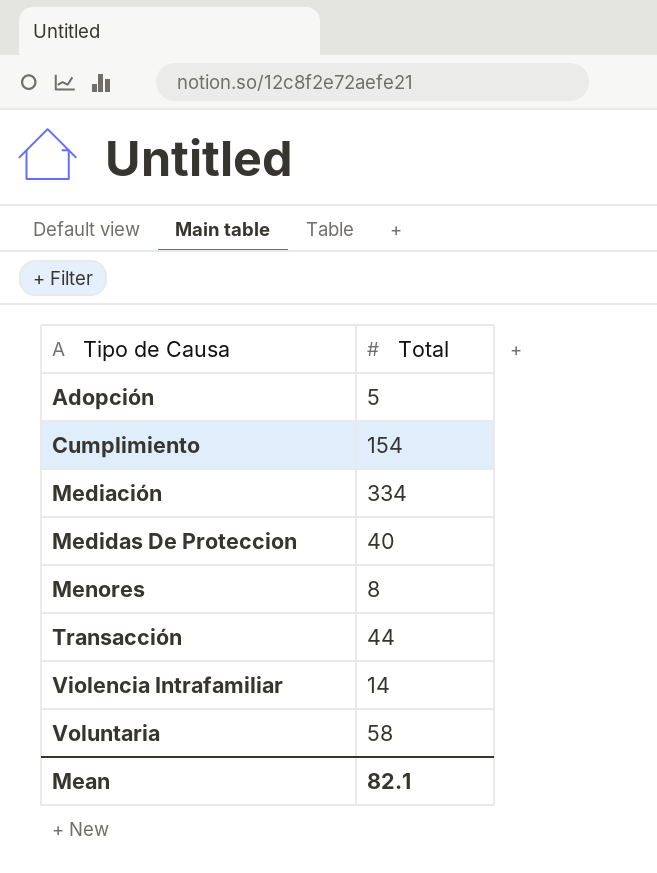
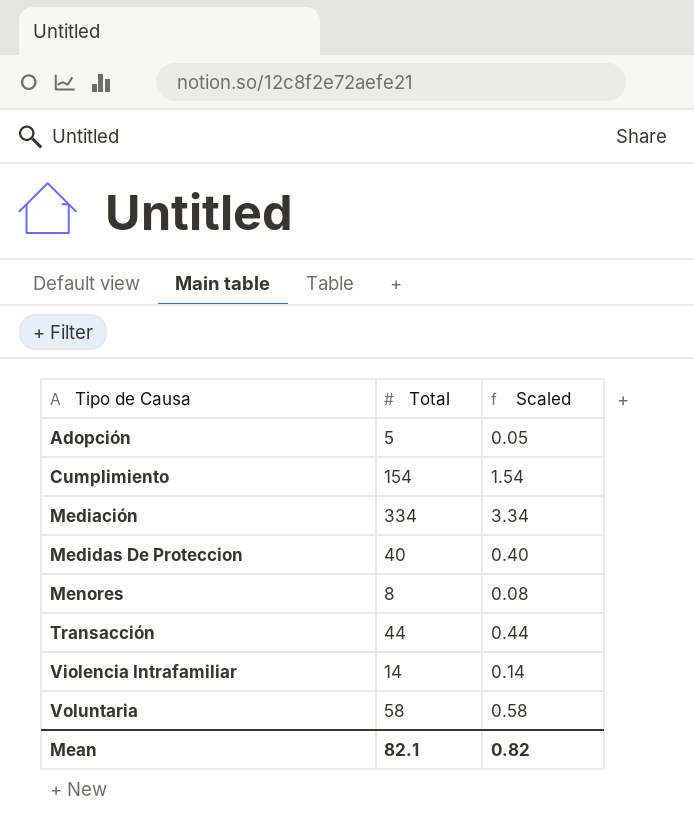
column Scaled | formula: none -> [Total] * 0.01

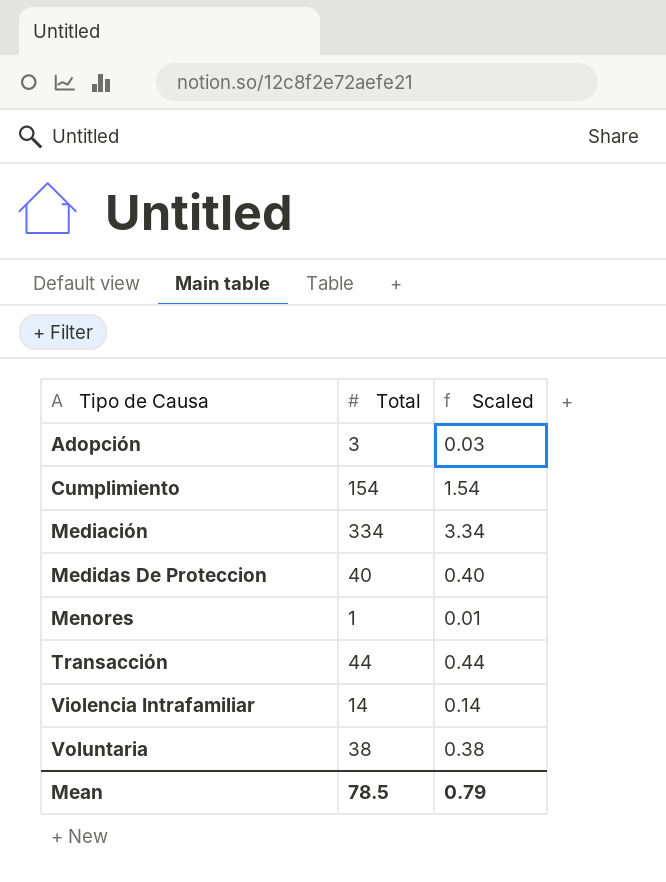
Adopción | Total: 5 -> 3
Adopción | Scaled: 0.05 -> 0.03
Menores | Total: 8 -> 1
Menores | Scaled: 0.08 -> 0.01
Voluntaria | Total: 58 -> 38
Voluntaria | Scaled: 0.58 -> 0.38
Mean | Total: 82.1 -> 78.5
Mean | Scaled: 0.82 -> 0.79

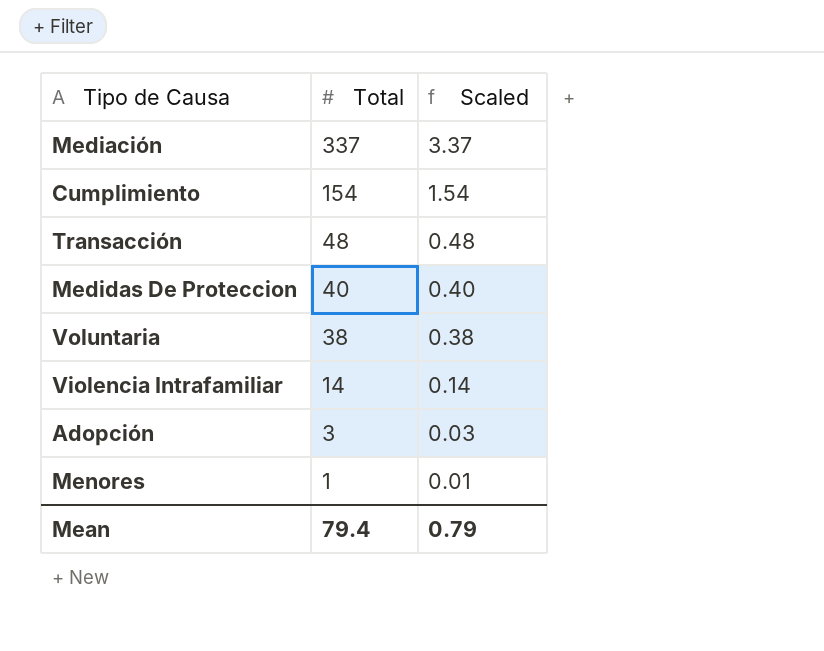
row order: Tipo de Causa ascending -> Total descending
Mediación | Total: 334 -> 337
Mediación | Scaled: 3.34 -> 3.37
Transacción | Total: 44 -> 48
Transacción | Scaled: 0.44 -> 0.48
Mean | Total: 78.5 -> 79.4

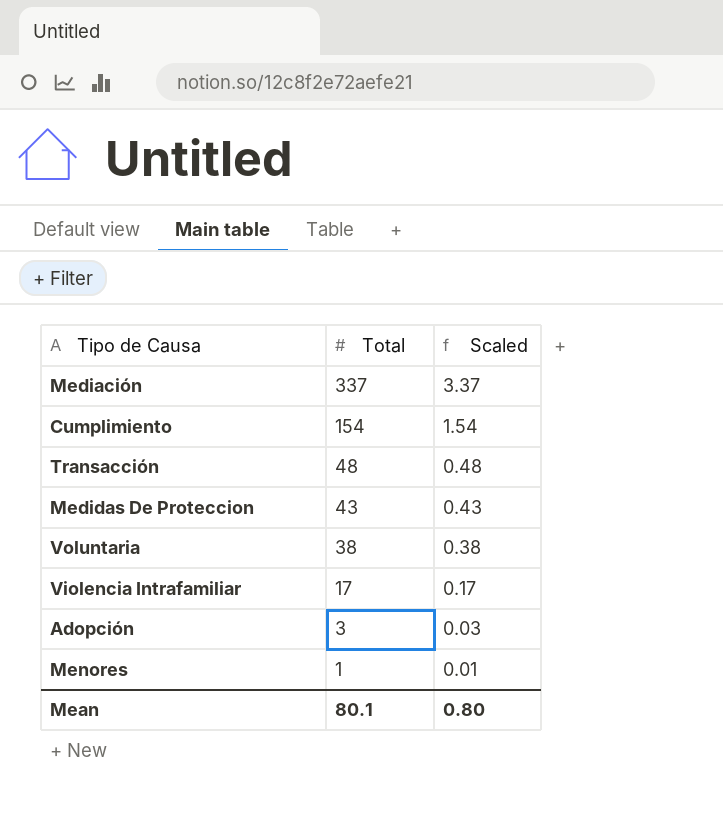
Medidas De Proteccion | Total: 40 -> 43
Medidas De Proteccion | Scaled: 0.40 -> 0.43
Violencia Intrafamiliar | Total: 14 -> 17
Violencia Intrafamiliar | Scaled: 0.14 -> 0.17
Mean | Total: 79.4 -> 80.1
Mean | Scaled: 0.79 -> 0.80

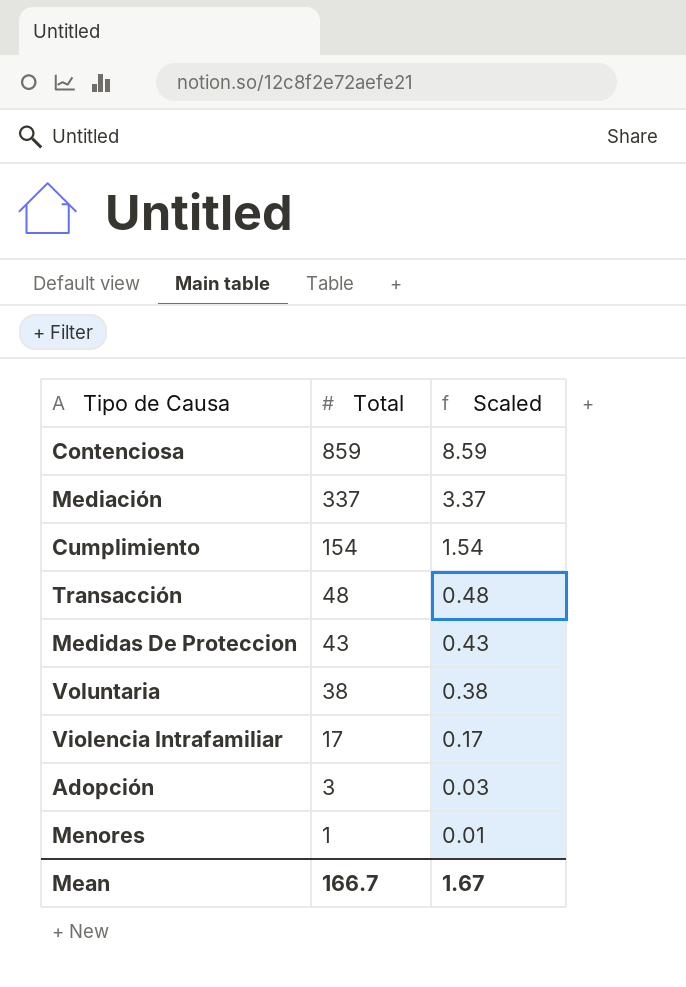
row Contenciosa: none -> 859 | 8.59
Mean | Total: 80.1 -> 166.7
Mean | Scaled: 0.80 -> 1.67

